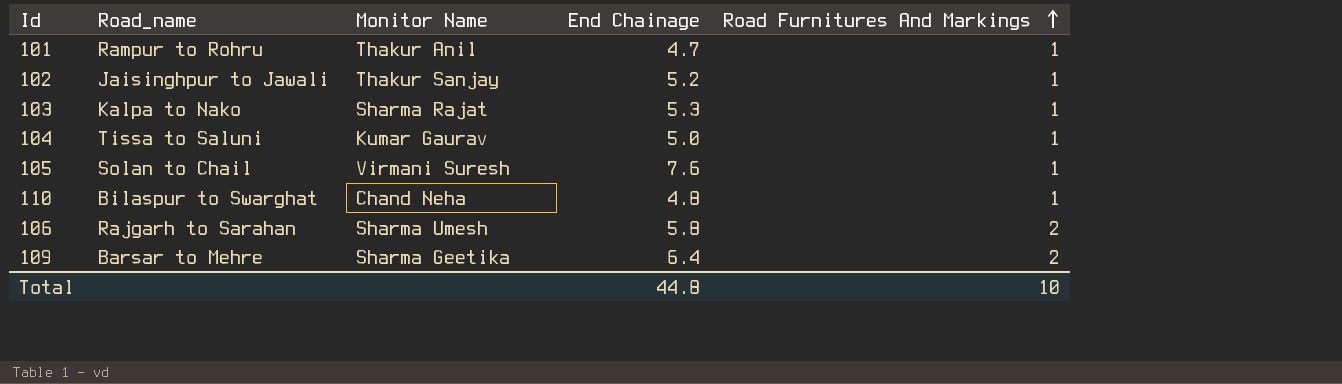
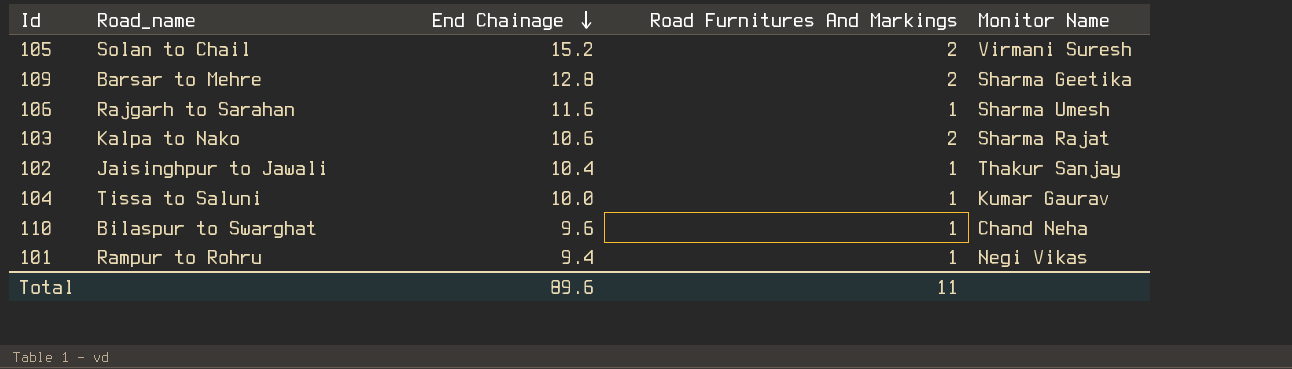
row order: Road Furnitures And Markings ascending -> End Chainage descending
column Monitor Name | position: 3 -> 5
105 | End Chainage: 7.6 -> 15.2
105 | Road Furnitures And Markings: 1 -> 2
109 | End Chainage: 6.4 -> 12.8
106 | End Chainage: 5.8 -> 11.6
106 | Road Furnitures And Markings: 2 -> 1
103 | End Chainage: 5.3 -> 10.6
103 | Road Furnitures And Markings: 1 -> 2
102 | End Chainage: 5.2 -> 10.4
104 | End Chainage: 5.0 -> 10.0
110 | End Chainage: 4.8 -> 9.6
101 | End Chainage: 4.7 -> 9.4
101 | Monitor Name: Thakur Anil -> Negi Vikas
Total | End Chainage: 44.8 -> 89.6
Total | Road Furnitures And Markings: 10 -> 11

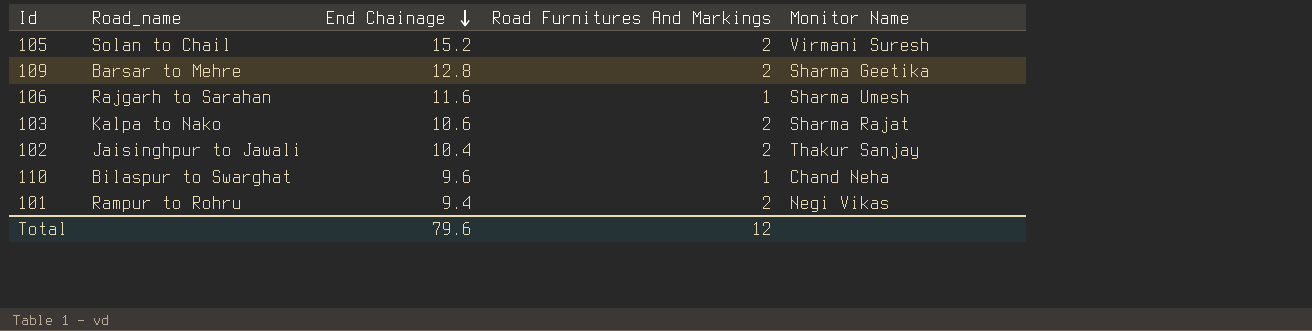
row 104: Tissa to Saluni | 10.0 | 1 | Kumar Gaurav -> none
102 | Road Furnitures And Markings: 1 -> 2
101 | Road Furnitures And Markings: 1 -> 2
Total | End Chainage: 89.6 -> 79.6
Total | Road Furnitures And Markings: 11 -> 12

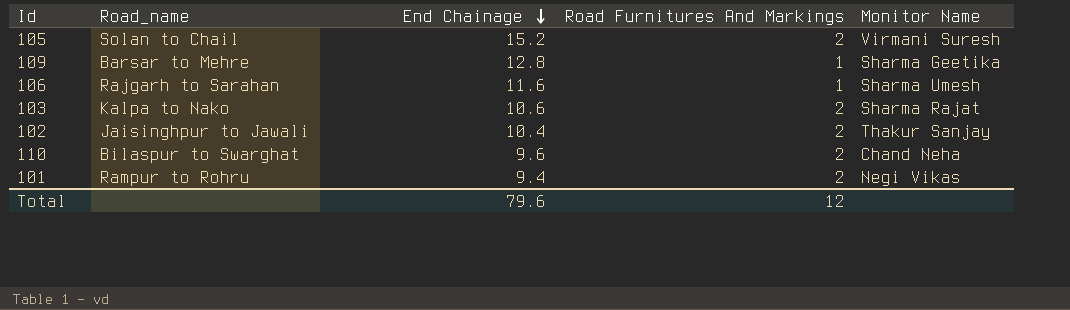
109 | Road Furnitures And Markings: 2 -> 1
110 | Road Furnitures And Markings: 1 -> 2

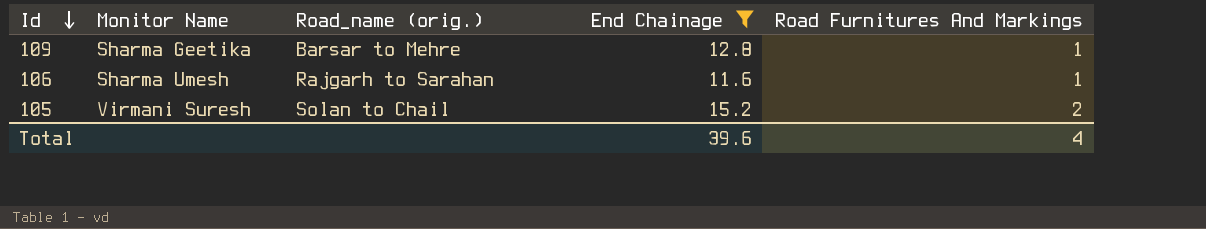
filter: none -> End Chainage >= 11.6
row order: End Chainage descending -> Id descending
column Monitor Name | position: 5 -> 2
column name: Road_name -> Road_name (orig.)
Total | End Chainage: 79.6 -> 39.6
Total | Road Furnitures And Markings: 12 -> 4

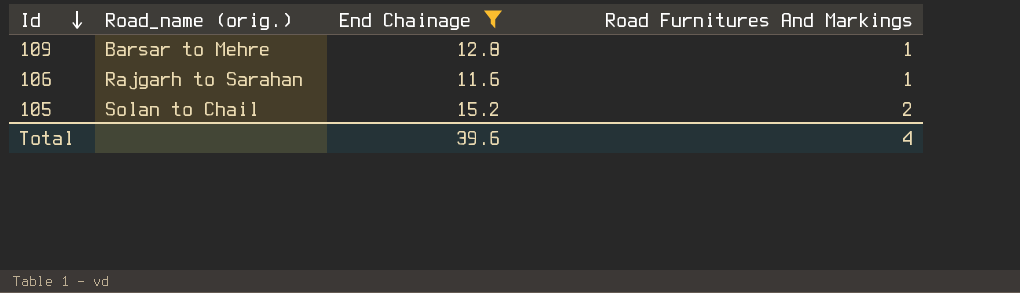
column Monitor Name | position: 2 -> none

